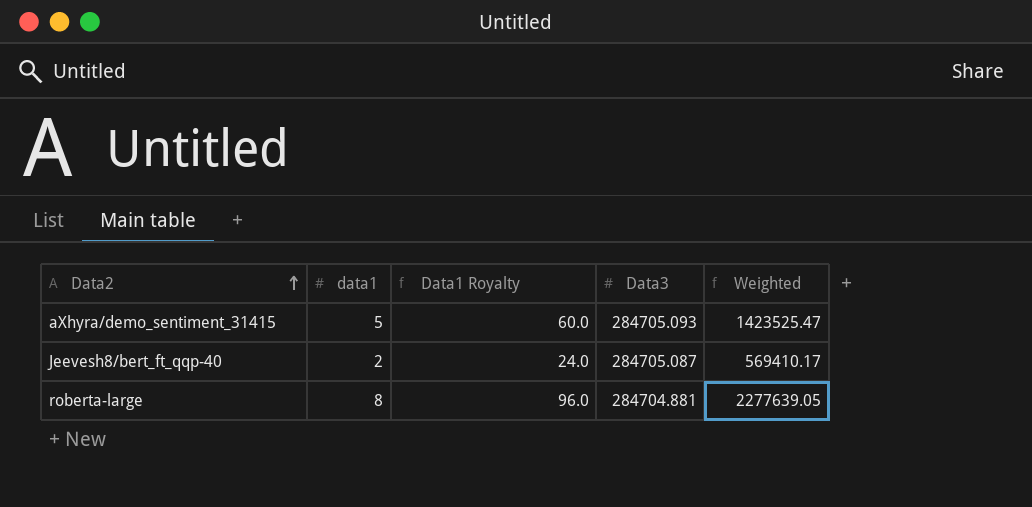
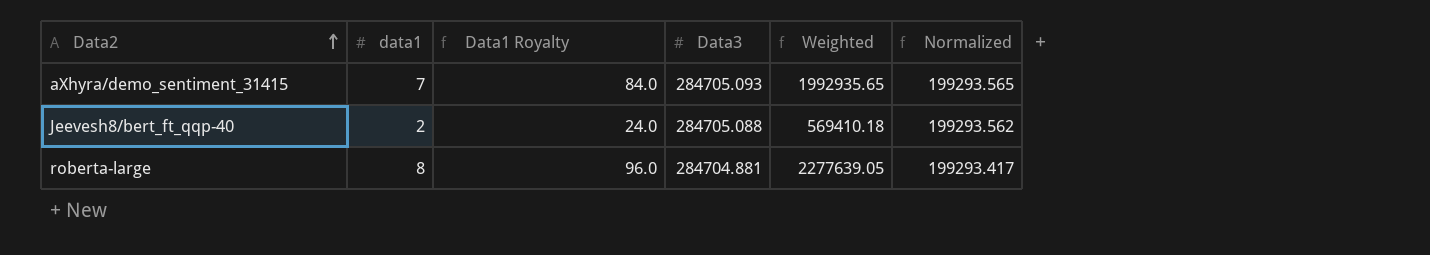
column Normalized | formula: none -> [Data3] * 0.7
aXhyra/demo_sentiment_31415 | data1: 5 -> 7
aXhyra/demo_sentiment_31415 | Data1 Royalty: 60.0 -> 84.0
aXhyra/demo_sentiment_31415 | Weighted: 1423525.47 -> 1992935.65
Jeevesh8/bert_ft_qqp-40 | Data3: 284705.087 -> 284705.088
Jeevesh8/bert_ft_qqp-40 | Weighted: 569410.17 -> 569410.18

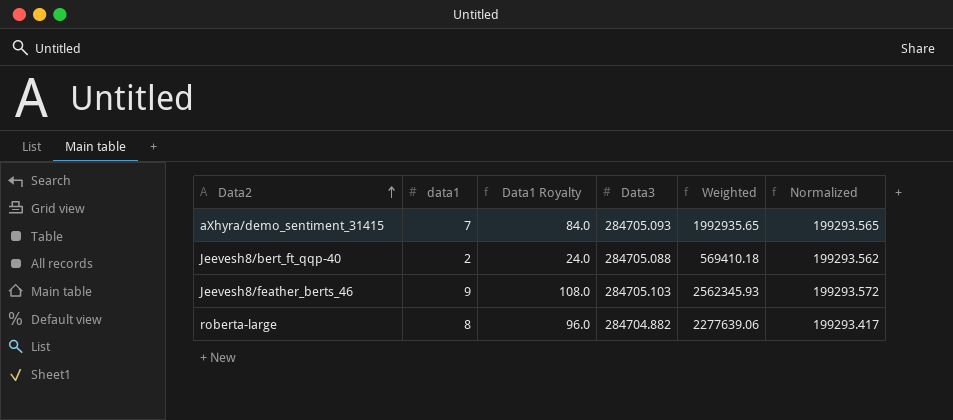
row Jeevesh8/feather_berts_46: none -> 9 | 108.0 | 284705.103 | 2562345.93 | 199293.572
roberta-large | Data3: 284704.881 -> 284704.882
roberta-large | Weighted: 2277639.05 -> 2277639.06

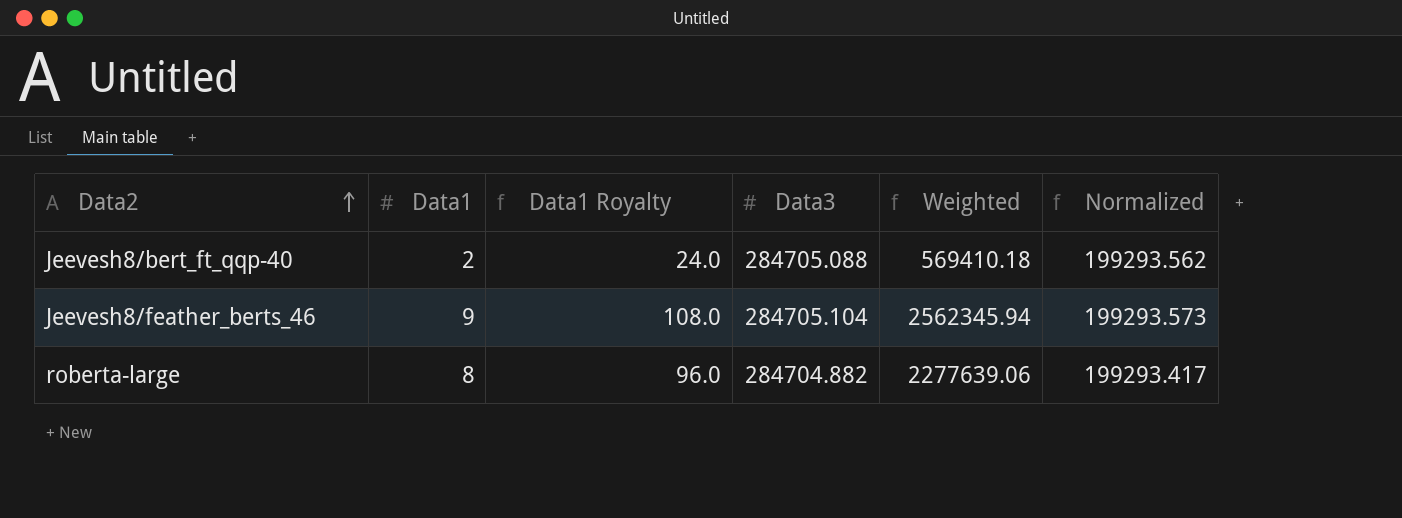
column name: data1 -> Data1
row aXhyra/demo_sentiment_31415: 7 | 84.0 | 284705.093 | 1992935.65 | 199293.565 -> none
Jeevesh8/feather_berts_46 | Data3: 284705.103 -> 284705.104
Jeevesh8/feather_berts_46 | Weighted: 2562345.93 -> 2562345.94
Jeevesh8/feather_berts_46 | Normalized: 199293.572 -> 199293.573

